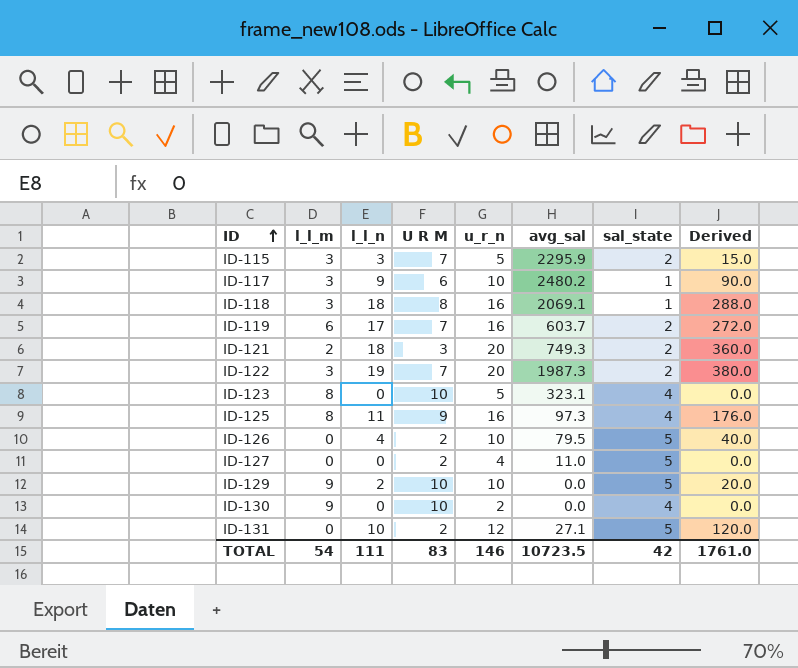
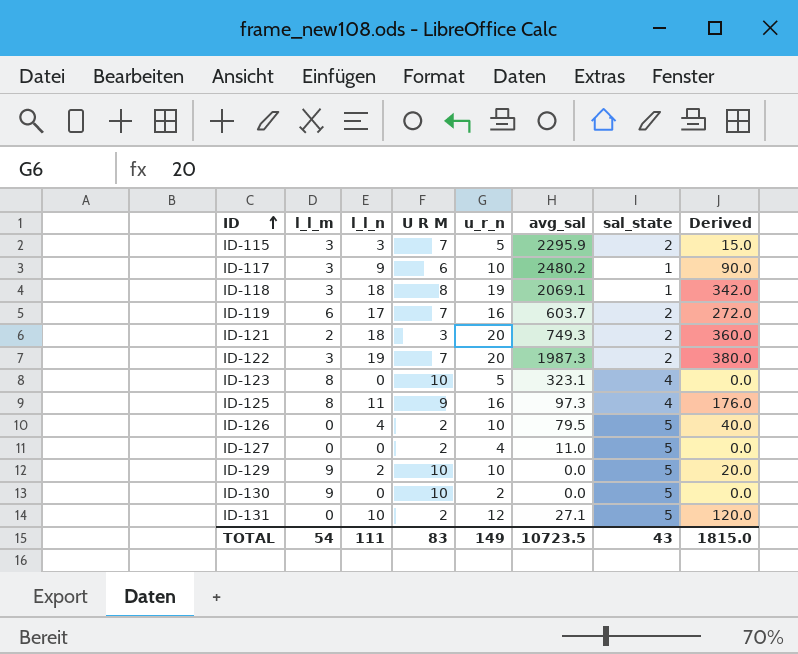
ID-118 | u_r_n: 16 -> 19
ID-118 | Derived: 288.0 -> 342.0
ID-130 | sal_state: 4 -> 5
TOTAL | u_r_n: 146 -> 149
TOTAL | sal_state: 42 -> 43
TOTAL | Derived: 1761.0 -> 1815.0

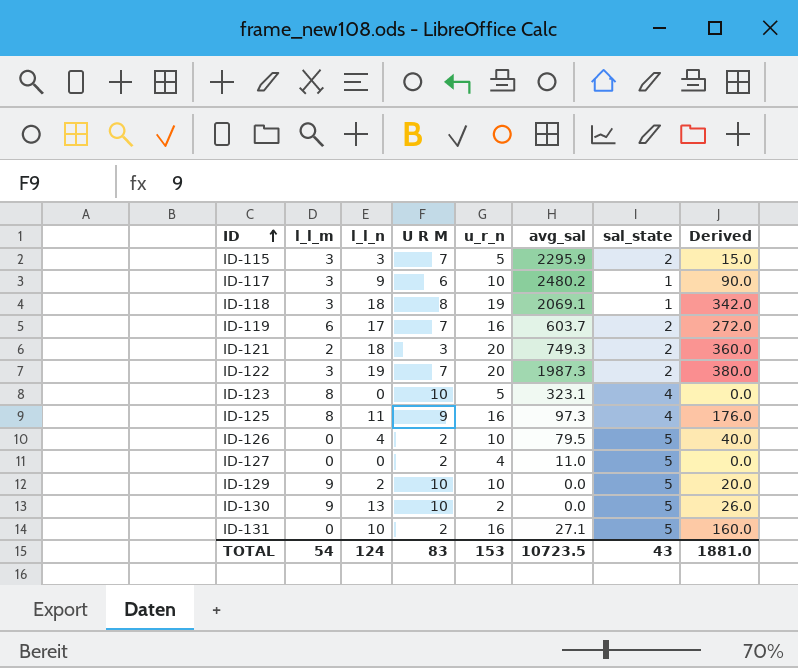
ID-130 | l_l_n: 0 -> 13
ID-130 | Derived: 0.0 -> 26.0
ID-131 | u_r_n: 12 -> 16
ID-131 | Derived: 120.0 -> 160.0
TOTAL | l_l_n: 111 -> 124
TOTAL | u_r_n: 149 -> 153
TOTAL | Derived: 1815.0 -> 1881.0

